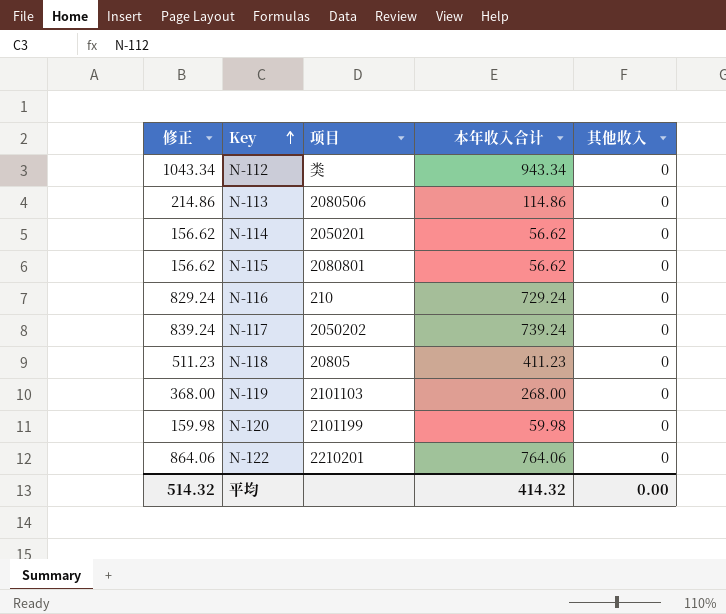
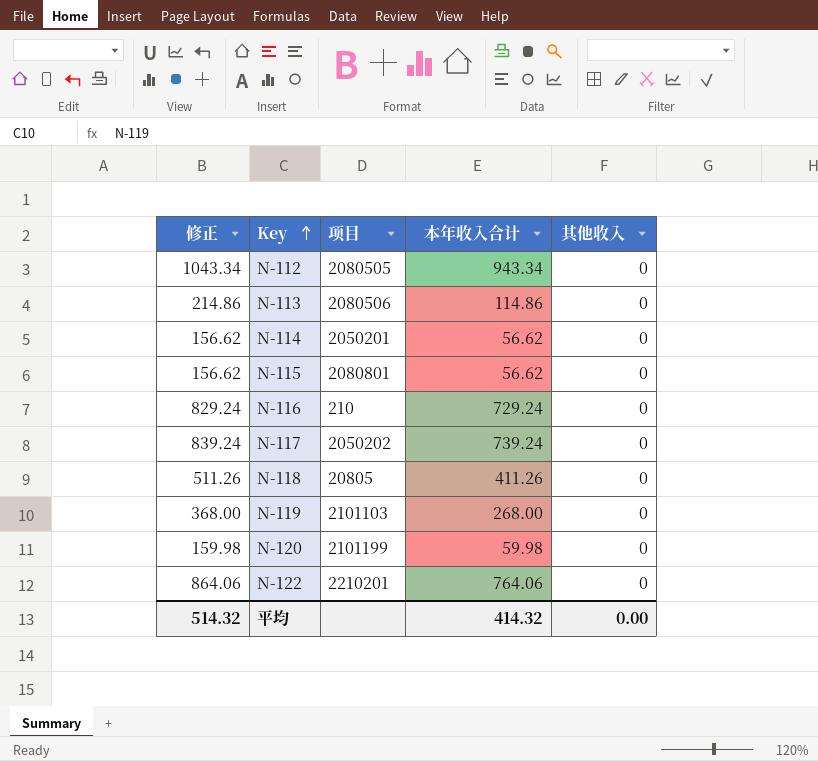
N-112 | 项目: 类 -> 2080505
N-118 | 修正: 511.23 -> 511.26
N-118 | 本年收入合计: 411.23 -> 411.26

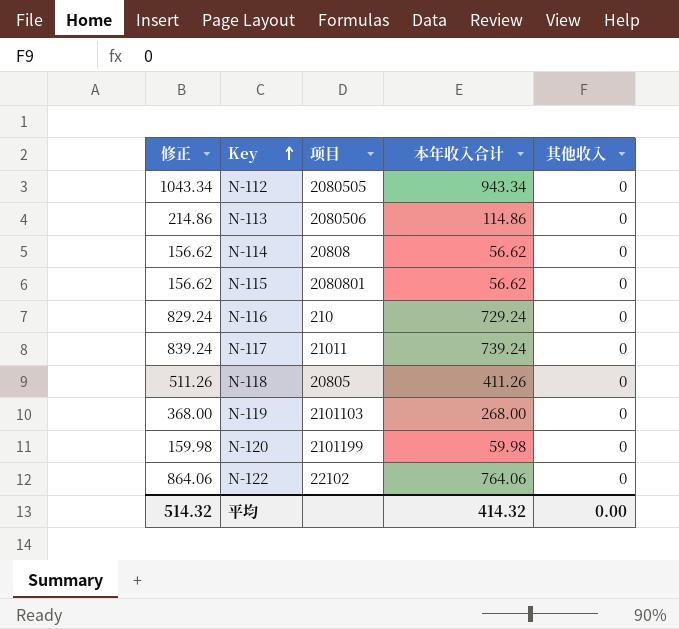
N-114 | 项目: 2050201 -> 20808
N-117 | 项目: 2050202 -> 21011
N-122 | 项目: 2210201 -> 22102

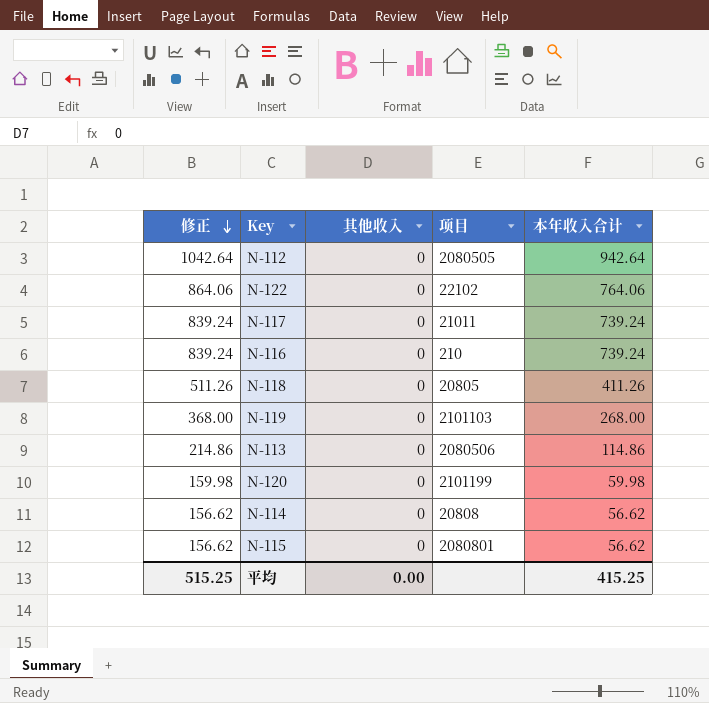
row order: Key ascending -> 修正 descending
column 其他收入 | position: 5 -> 3
N-112 | 修正: 1043.34 -> 1042.64
N-112 | 本年收入合计: 943.34 -> 942.64
N-116 | 修正: 829.24 -> 839.24
N-116 | 本年收入合计: 729.24 -> 739.24
平均 | 修正: 514.32 -> 515.25
平均 | 本年收入合计: 414.32 -> 415.25

